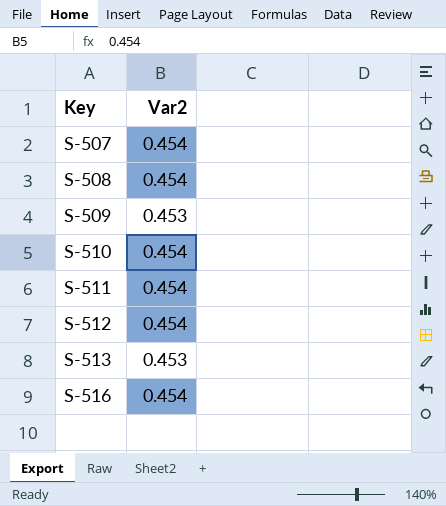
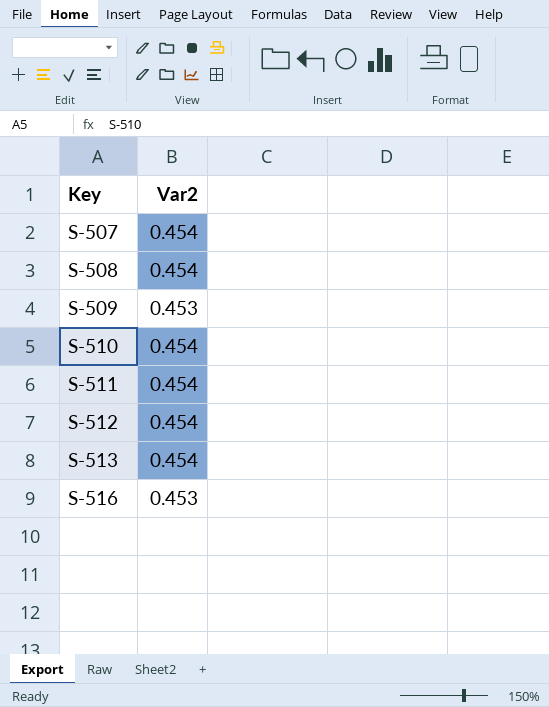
S-513 | Var2: 0.453 -> 0.454
S-516 | Var2: 0.454 -> 0.453

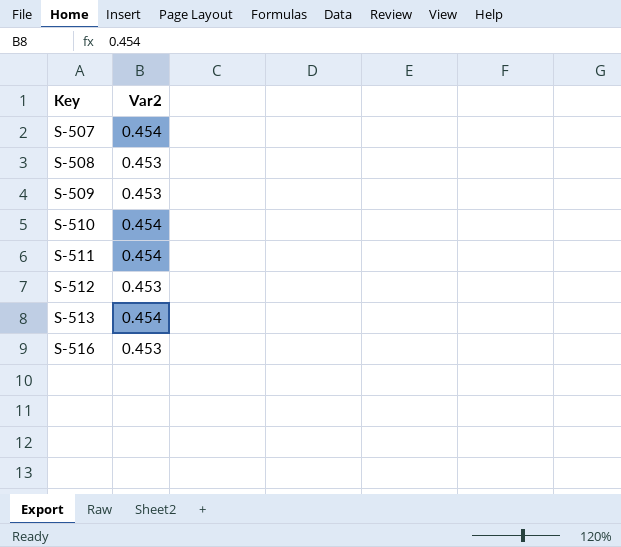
S-508 | Var2: 0.454 -> 0.453
S-512 | Var2: 0.454 -> 0.453

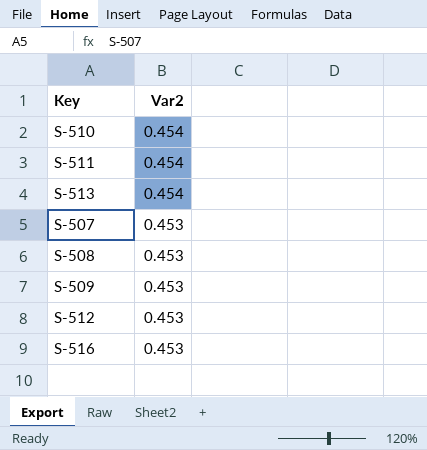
row order: Key ascending -> Var2 descending
S-507 | Var2: 0.454 -> 0.453

